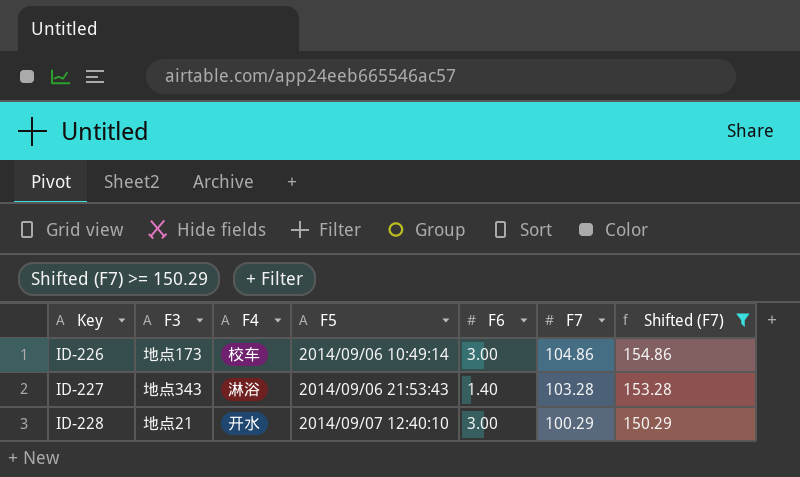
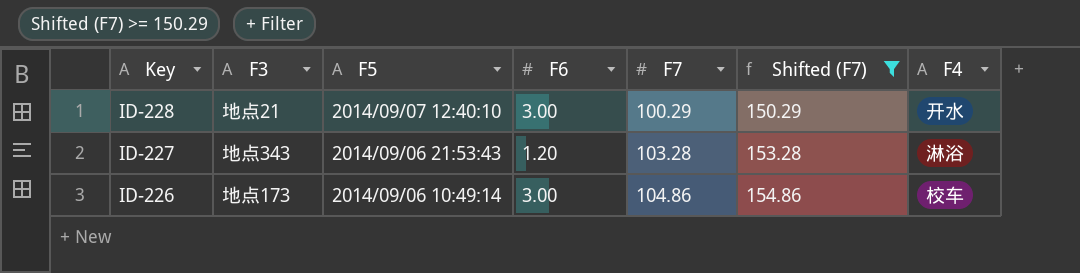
row order: Key ascending -> Key descending
column F4 | position: 3 -> 7
ID-227 | F6: 1.40 -> 1.20

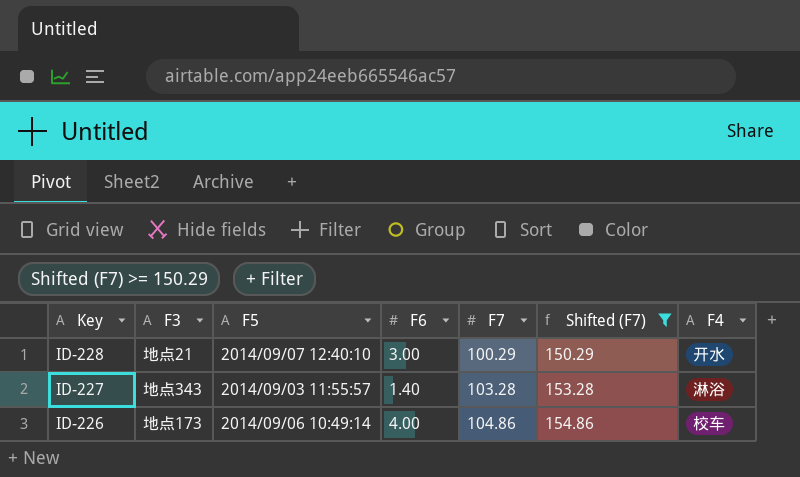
ID-227 | F5: 2014/09/06 21:53:43 -> 2014/09/03 11:55:57
ID-227 | F6: 1.20 -> 1.40
ID-226 | F6: 3.00 -> 4.00

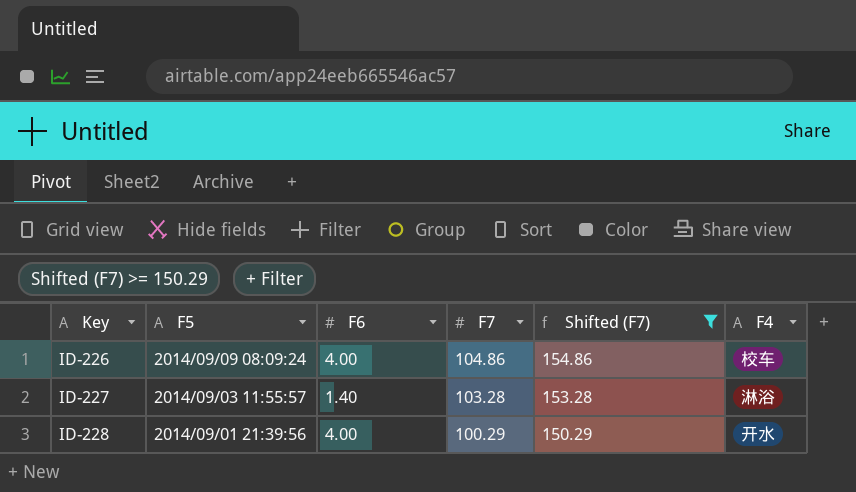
row order: Key descending -> Key ascending
column F3 | position: 2 -> none
ID-226 | F5: 2014/09/06 10:49:14 -> 2014/09/09 08:09:24
ID-228 | F5: 2014/09/07 12:40:10 -> 2014/09/01 21:39:56
ID-228 | F6: 3.00 -> 4.00

